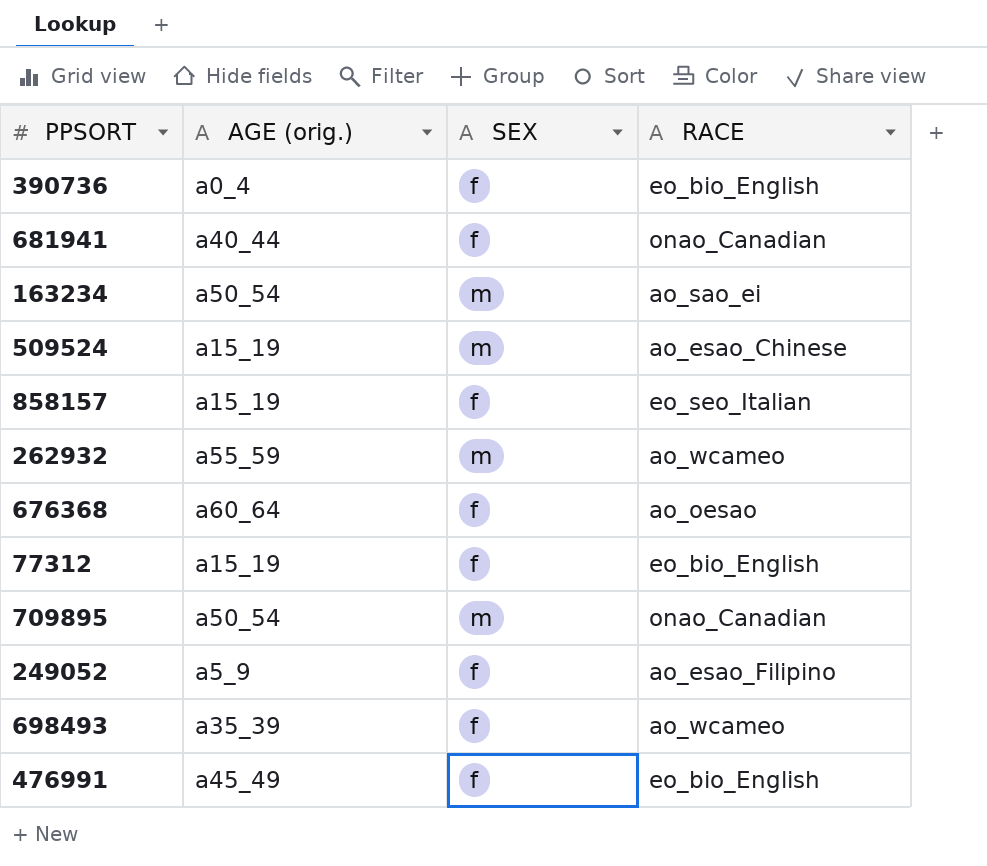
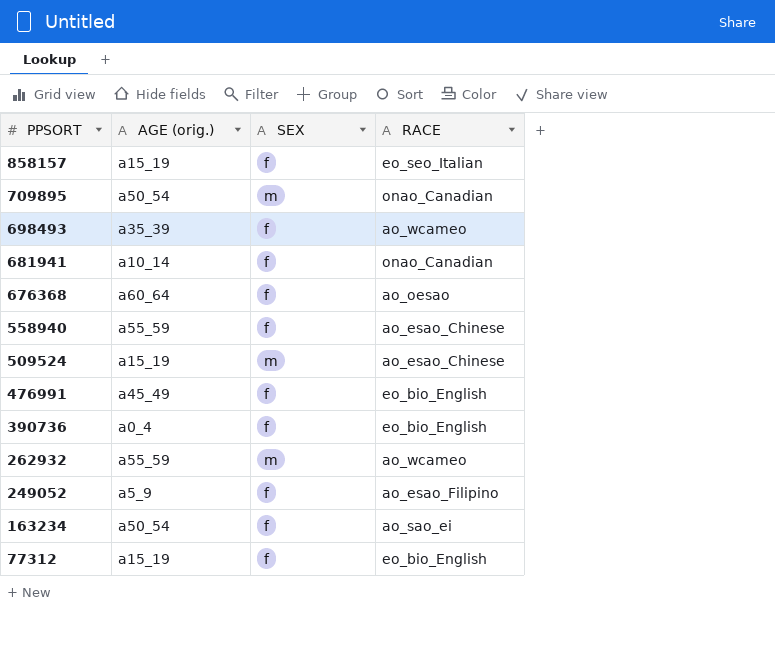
row order: none -> PPSORT descending
681941 | AGE (orig.): a40_44 -> a10_14
row 558940: none -> a55_59 | f | ao_esao_Chinese
163234 | SEX: m -> f

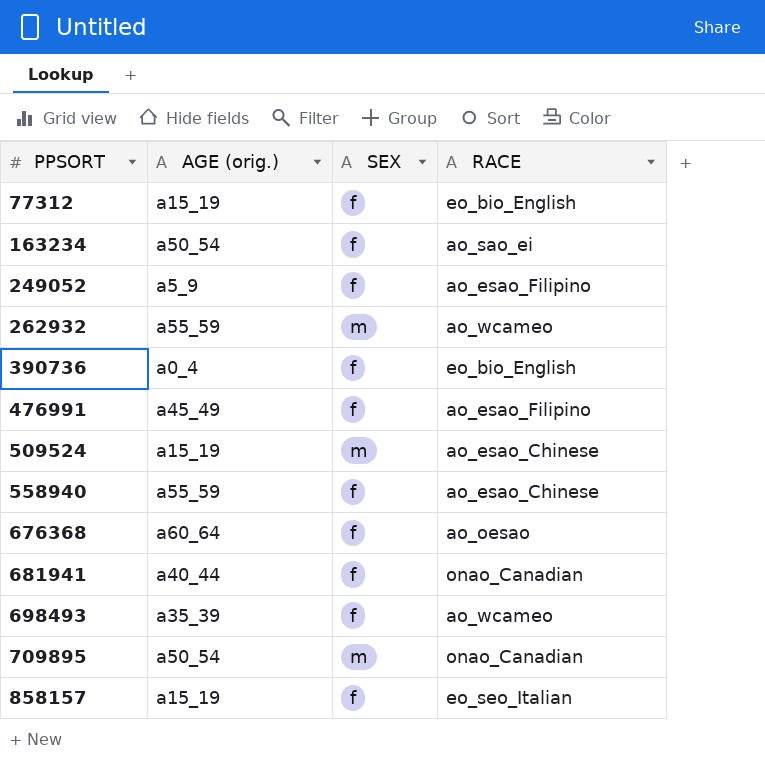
row order: PPSORT descending -> PPSORT ascending
476991 | RACE: eo_bio_English -> ao_esao_Filipino
681941 | AGE (orig.): a10_14 -> a40_44

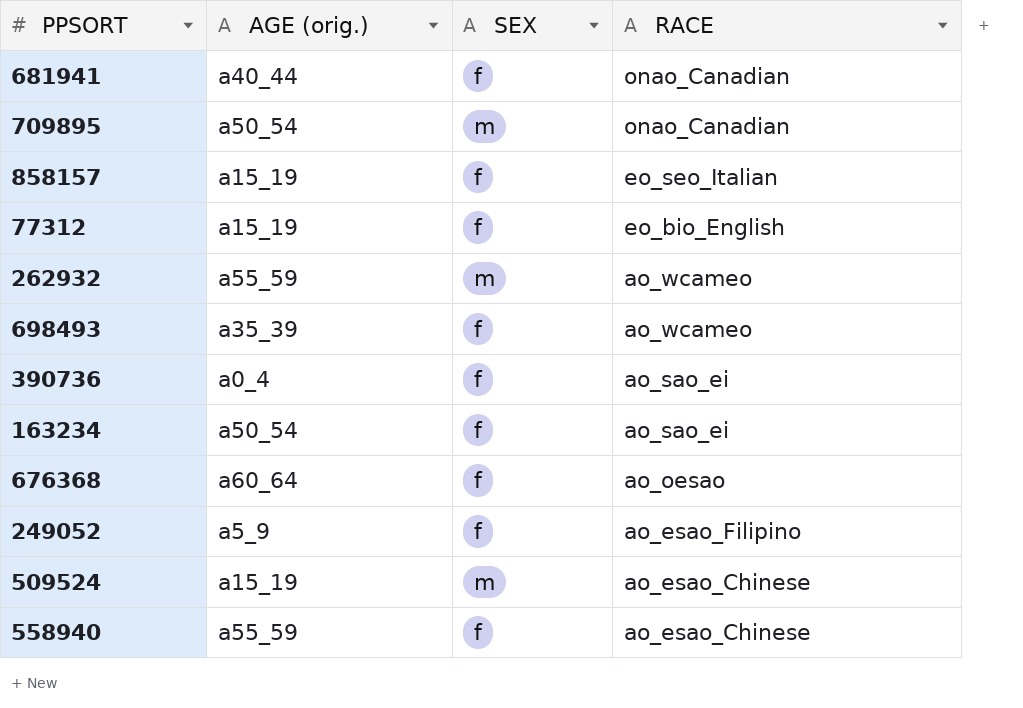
row order: PPSORT ascending -> RACE descending
row 476991: a45_49 | f | ao_esao_Filipino -> none
390736 | RACE: eo_bio_English -> ao_sao_ei

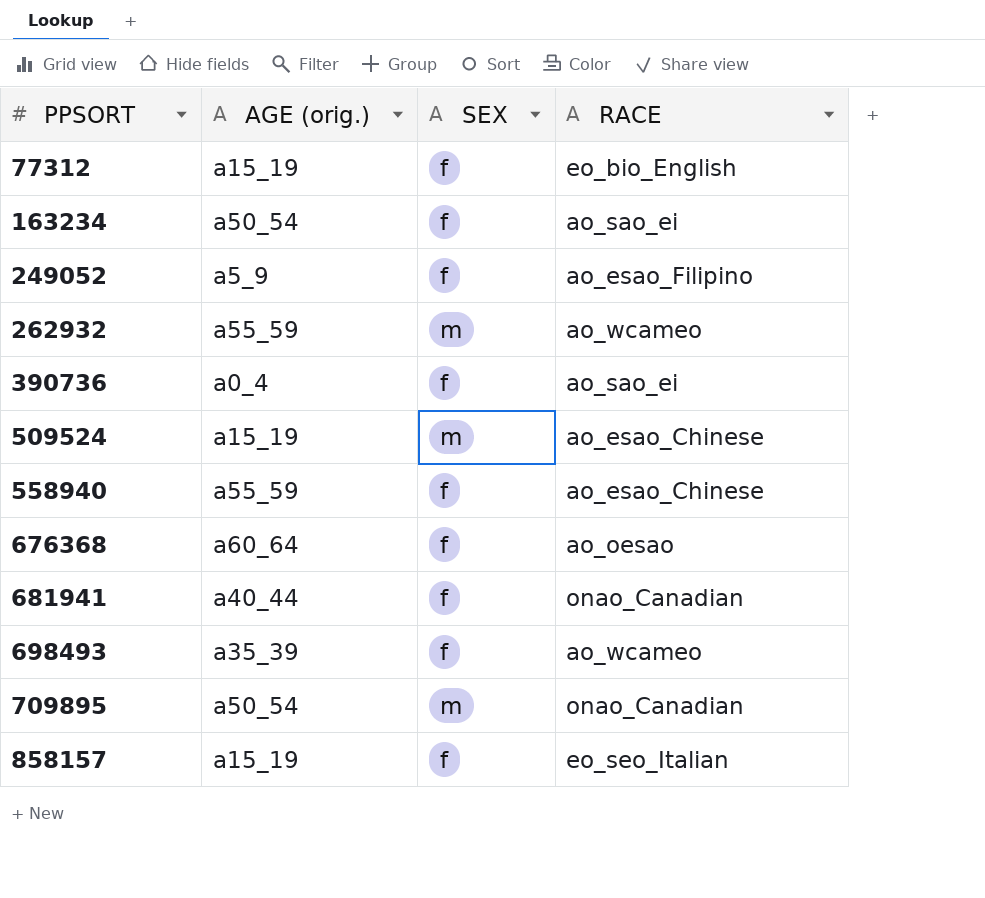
row order: RACE descending -> PPSORT ascending

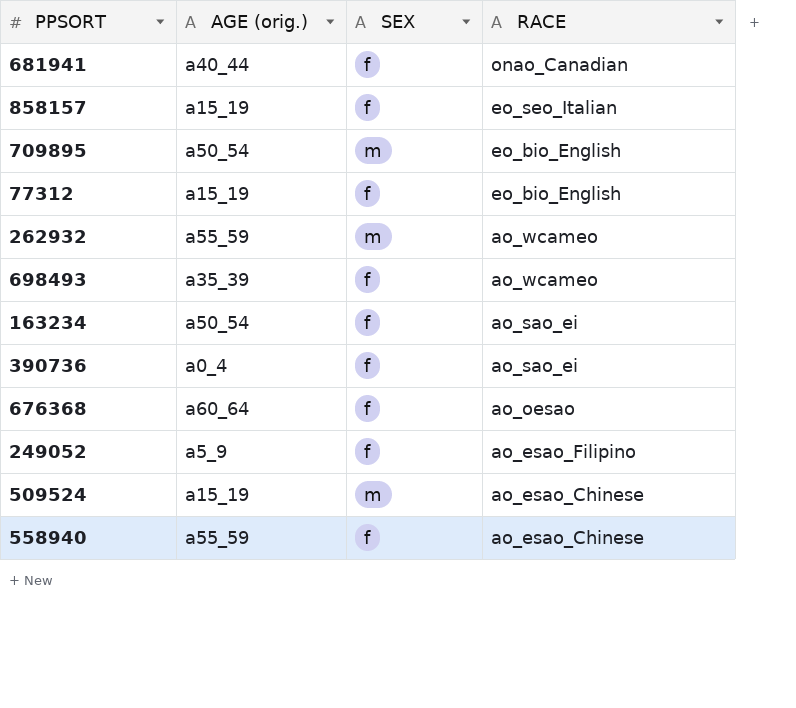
row order: PPSORT ascending -> RACE descending
709895 | RACE: onao_Canadian -> eo_bio_English

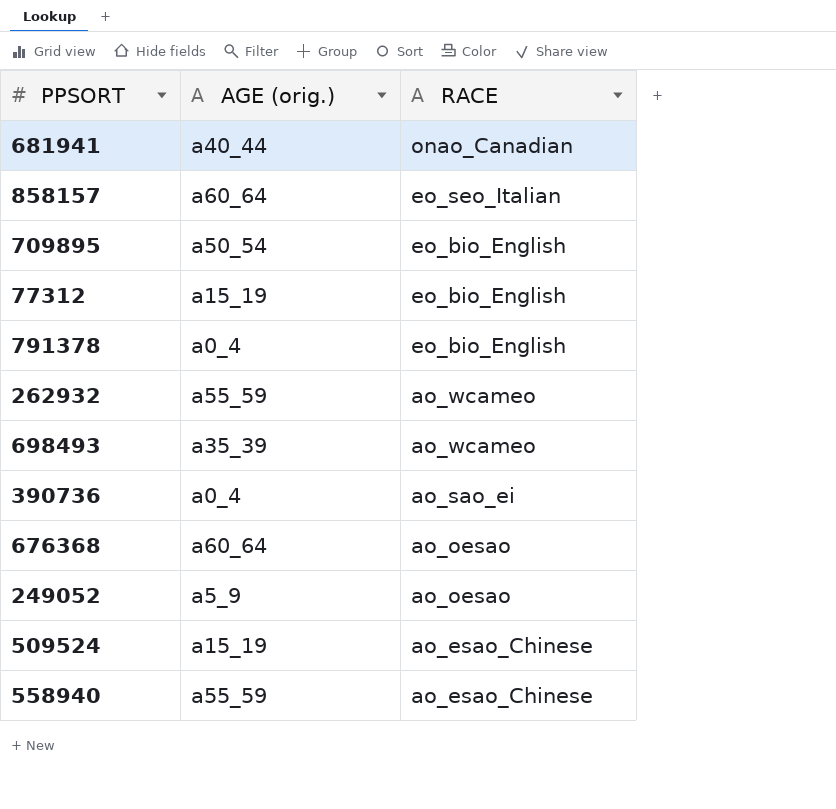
column SEX | position: 3 -> none
row 163234: a50_54 | f | ao_sao_ei -> none
858157 | AGE (orig.): a15_19 -> a60_64
row 791378: none -> a0_4 | eo_bio_English
249052 | RACE: ao_esao_Filipino -> ao_oesao

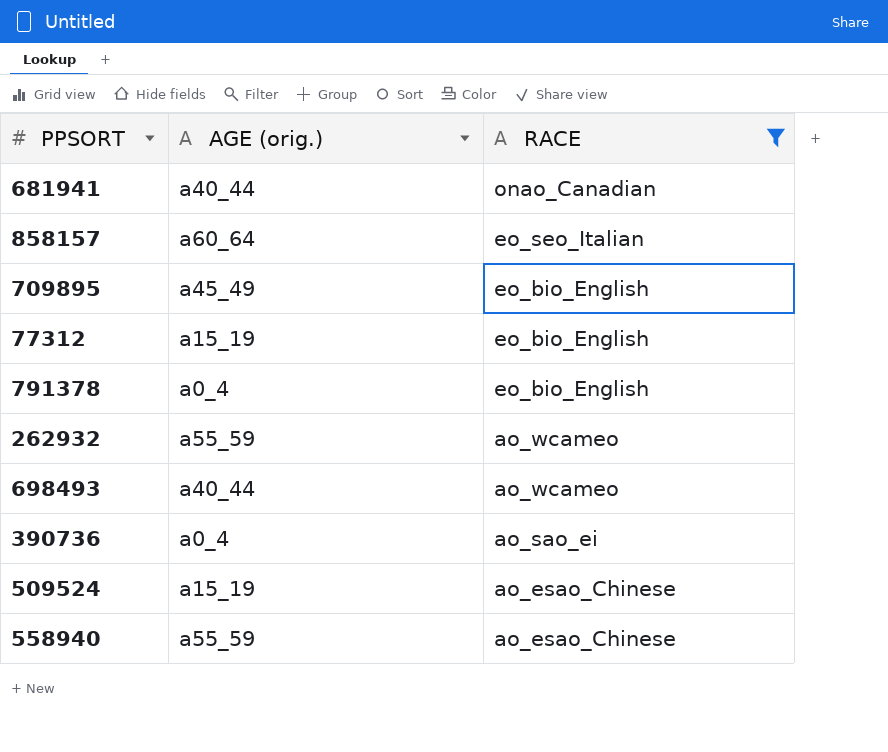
filter: none -> RACE != ao_oesao
709895 | AGE (orig.): a50_54 -> a45_49
698493 | AGE (orig.): a35_39 -> a40_44

